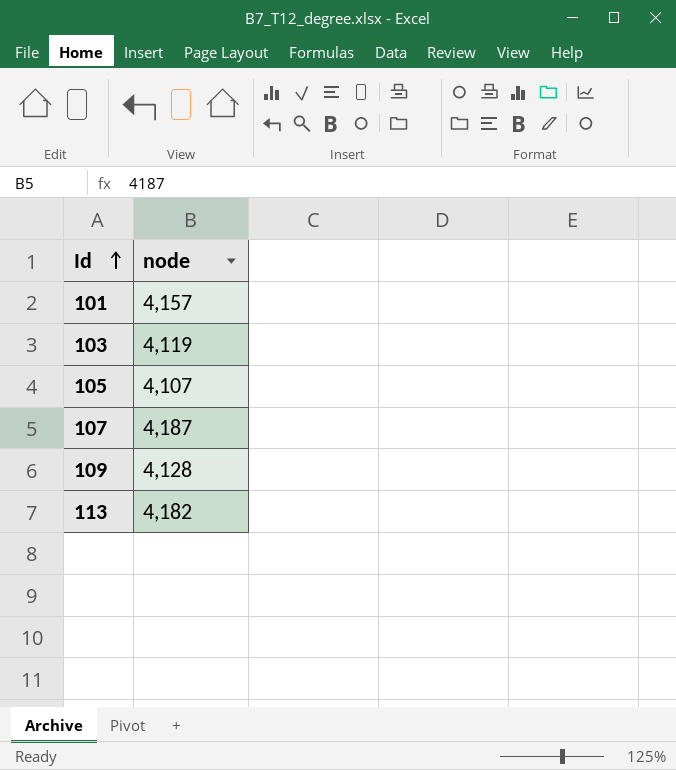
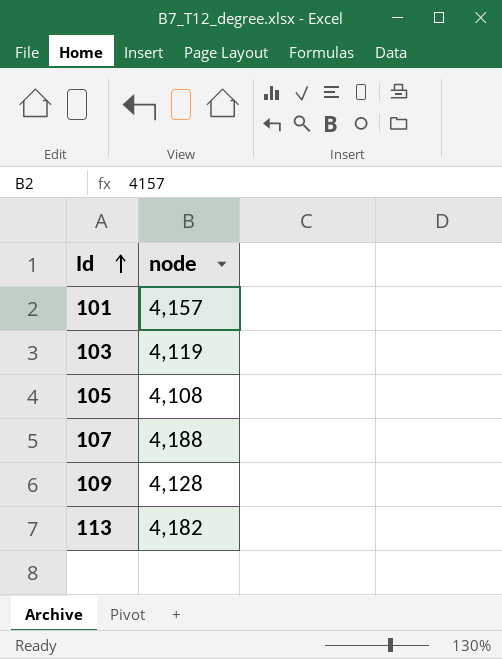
105 | node: 4,107 -> 4,108
107 | node: 4,187 -> 4,188

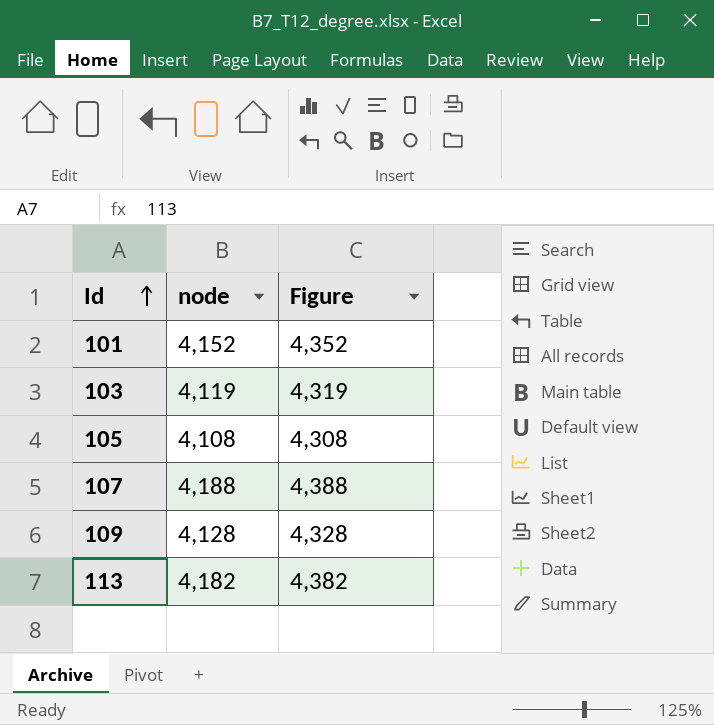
column Figure | formula: none -> [node] + 200
101 | node: 4,157 -> 4,152

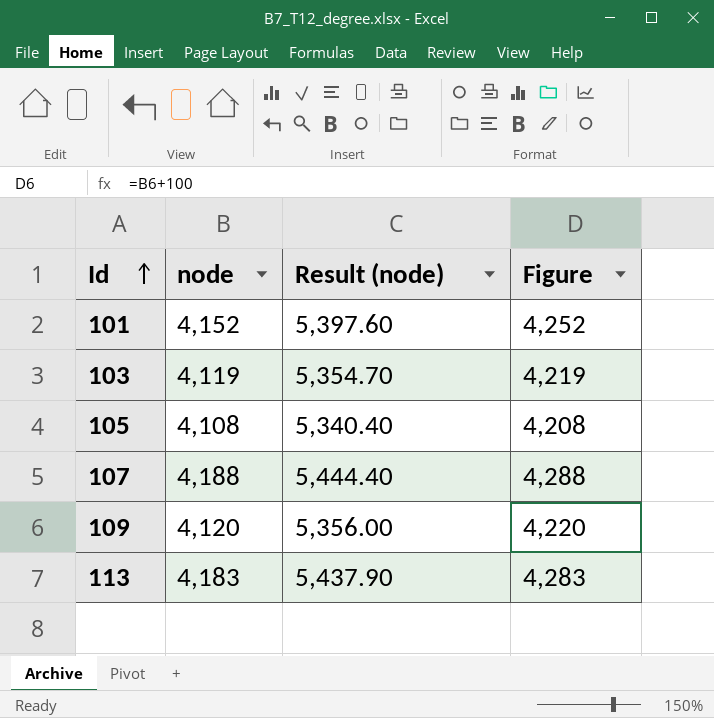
column Result (node) | formula: none -> [node] * 1.3
column Figure | formula: [node] + 200 -> [node] + 100
109 | node: 4,128 -> 4,120
113 | node: 4,182 -> 4,183

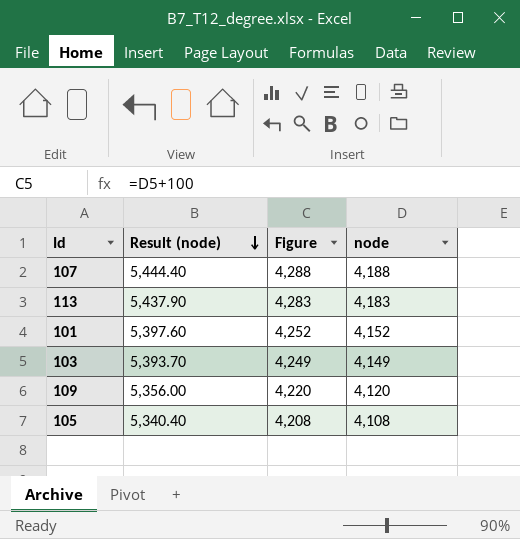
row order: Id ascending -> Result (node) descending
column node | position: 2 -> 4
103 | Result (node): 5,354.70 -> 5,393.70
103 | Figure: 4,219 -> 4,249
103 | node: 4,119 -> 4,149

